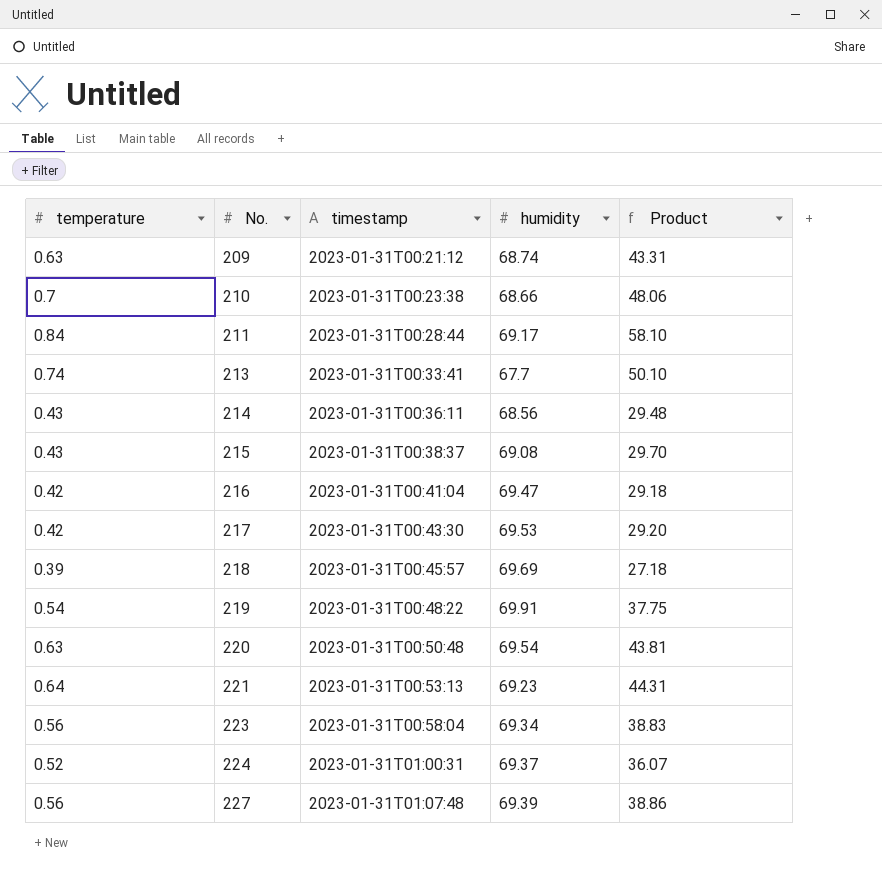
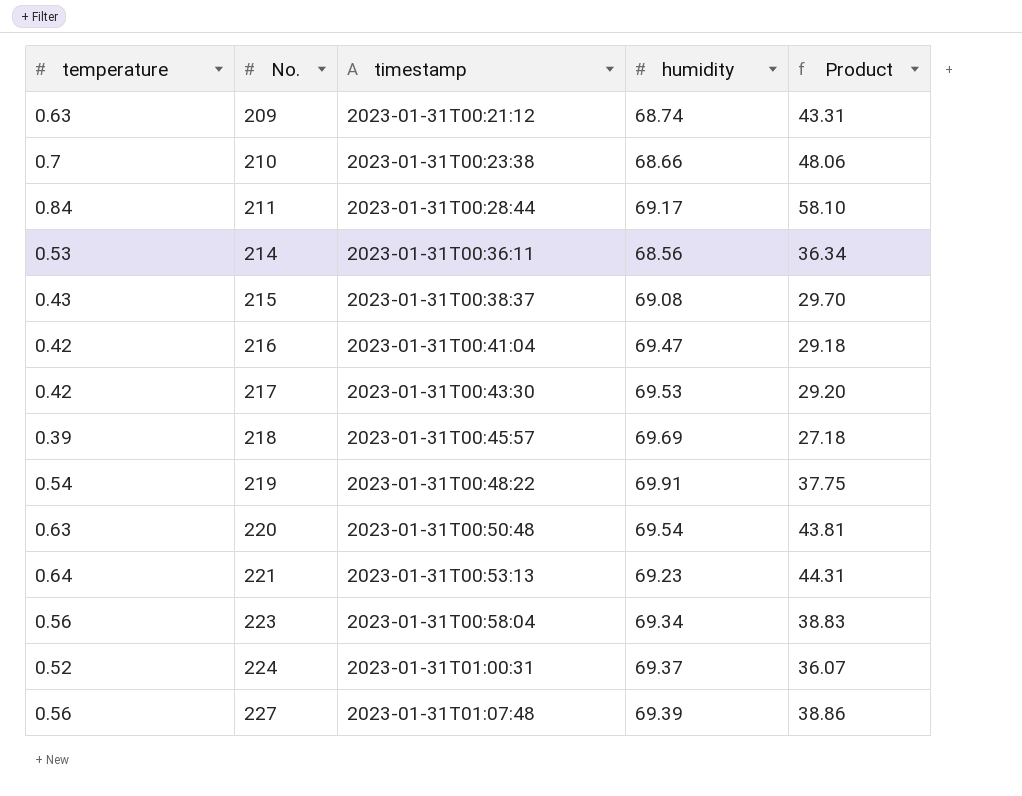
row 213: 0.74 | 2023-01-31T00:33:41 | 67.7 | 50.10 -> none
214 | temperature: 0.43 -> 0.53
214 | Product: 29.48 -> 36.34

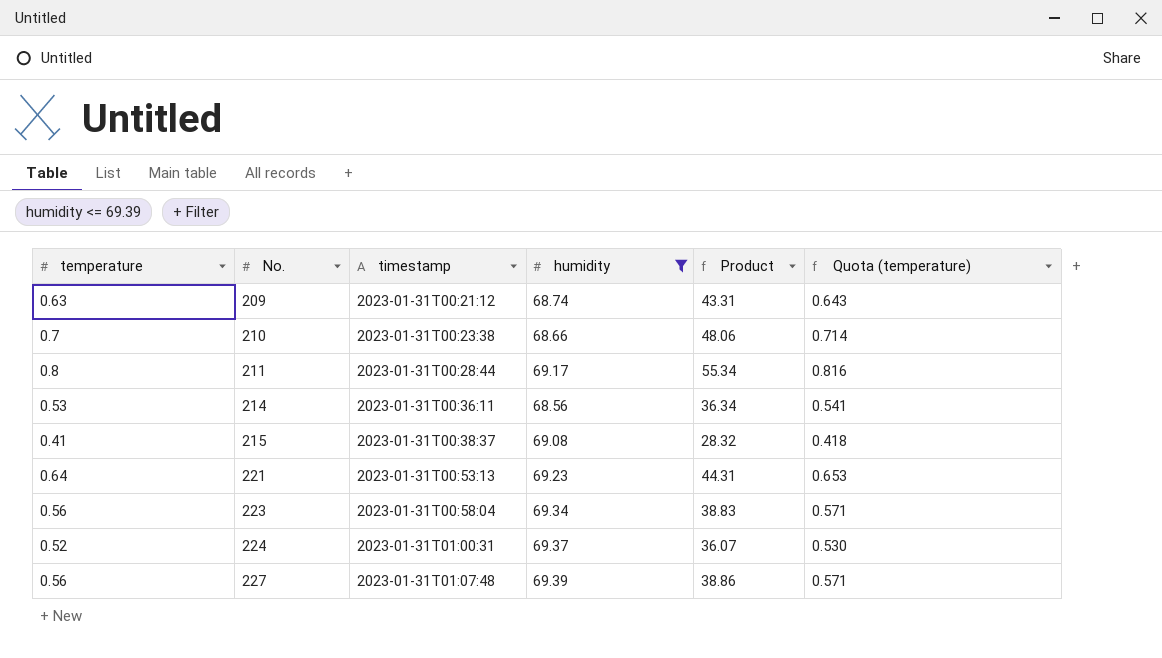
filter: none -> humidity <= 69.39
column Quota (temperature) | formula: none -> [temperature] * 1.02
211 | temperature: 0.84 -> 0.8
211 | Product: 58.10 -> 55.34
215 | temperature: 0.43 -> 0.41
215 | Product: 29.70 -> 28.32

